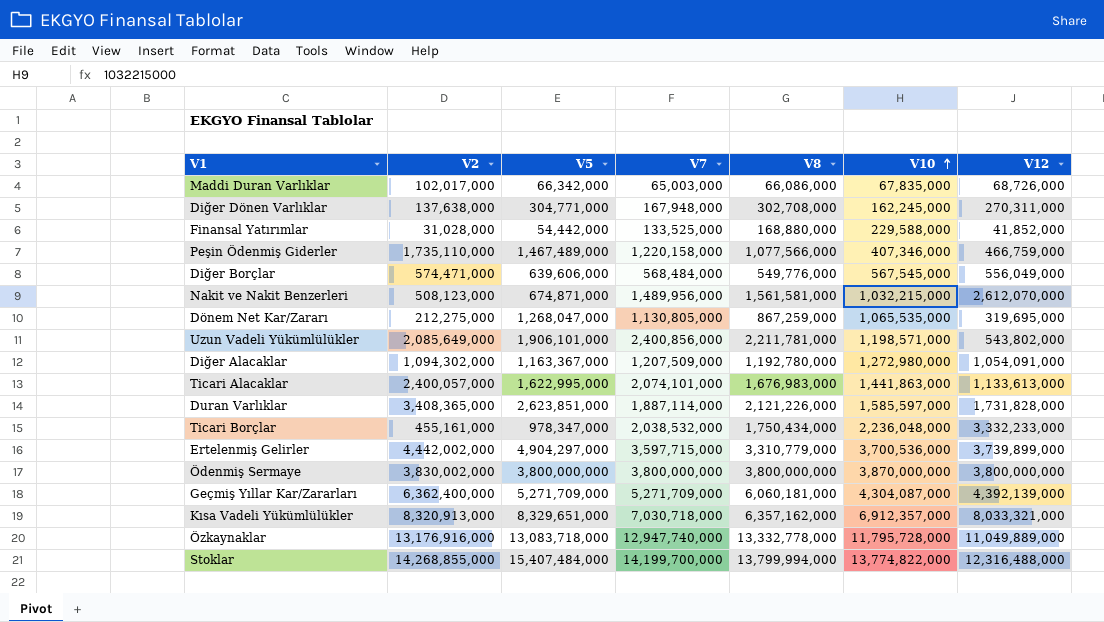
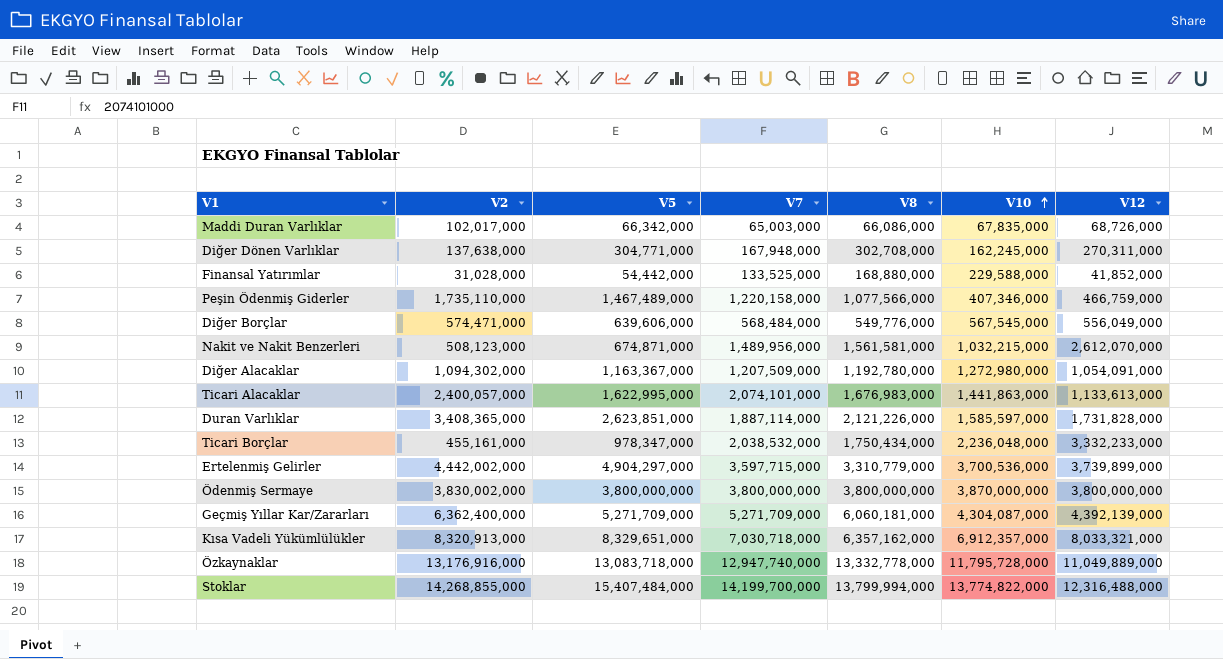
row Dönem Net Kar/Zararı: 212,275,000 | 1,268,047,000 | 1,130,805,000 | 867,259,000 | 1,065,535,000 | 319,695,000 -> none
row Uzun Vadeli Yükümlülükler: 2,085,649,000 | 1,906,101,000 | 2,400,856,000 | 2,211,781,000 | 1,198,571,000 | 543,802,000 -> none

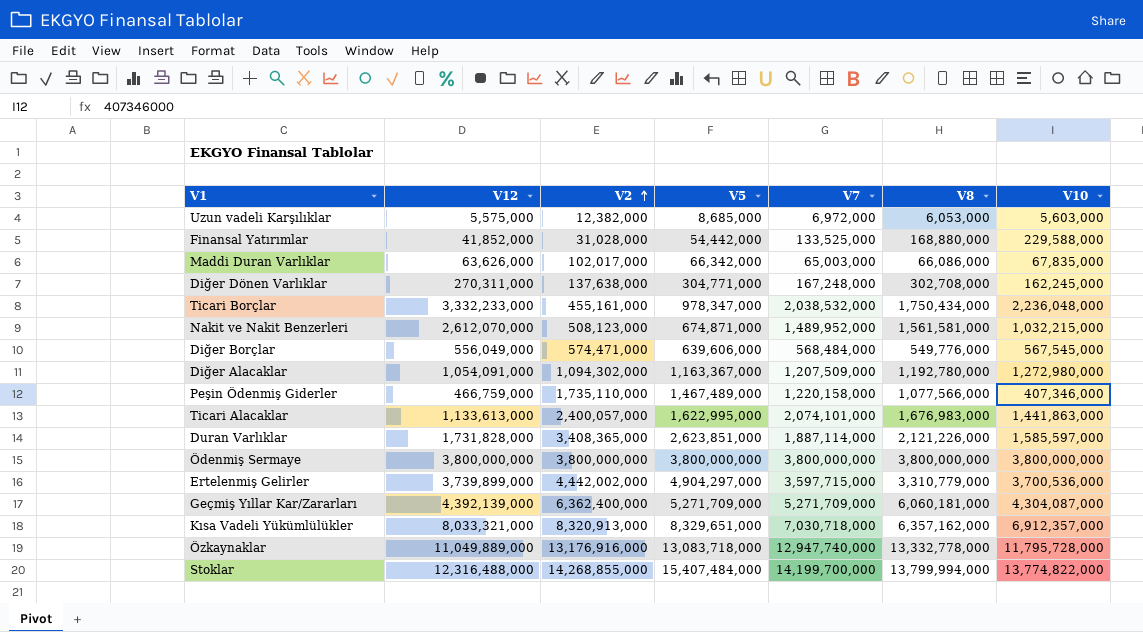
row order: V10 ascending -> V2 ascending
column V12 | position: 7 -> 2
row Uzun vadeli Karşılıklar: none -> 5,575,000 | 12,382,000 | 8,685,000 | 6,972,000 | 6,053,000 | 5,603,000
Maddi Duran Varlıklar | V12: 68,726,000 -> 63,626,000
Diğer Dönen Varlıklar | V7: 167,948,000 -> 167,248,000
Nakit ve Nakit Benzerleri | V7: 1,489,956,000 -> 1,489,952,000
Ödenmiş Sermaye | V2: 3,830,002,000 -> 3,800,000,000
Ödenmiş Sermaye | V10: 3,870,000,000 -> 3,800,000,000

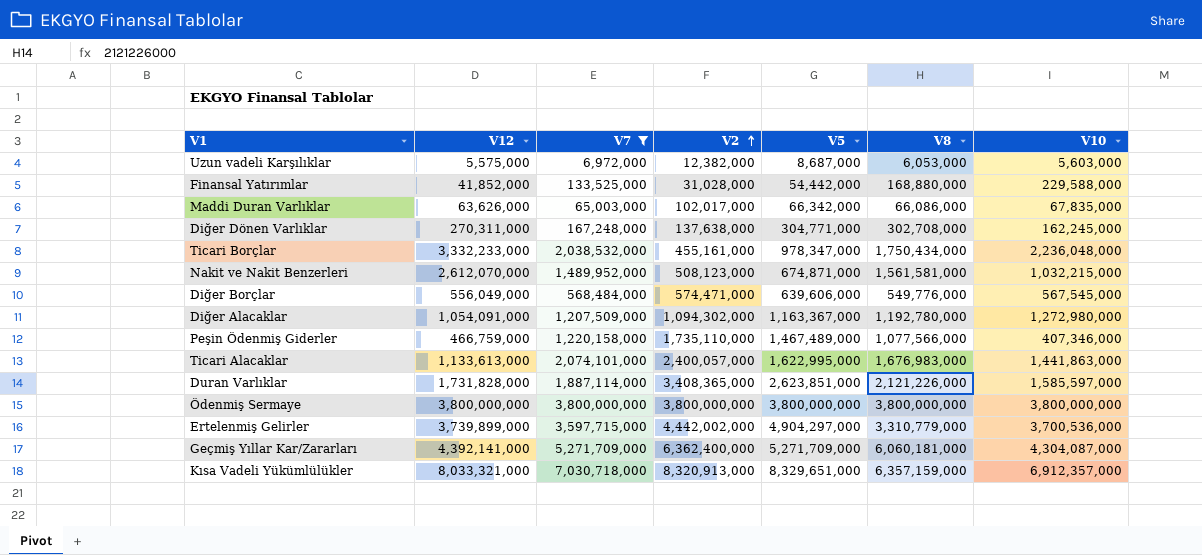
filter: none -> V7 <= 7,030,718,000
column V7 | position: 5 -> 3
Uzun vadeli Karşılıklar | V5: 8,685,000 -> 8,687,000
Geçmiş Yıllar Kar/Zararları | V12: 4,392,139,000 -> 4,392,141,000
Kısa Vadeli Yükümlülükler | V8: 6,357,162,000 -> 6,357,159,000

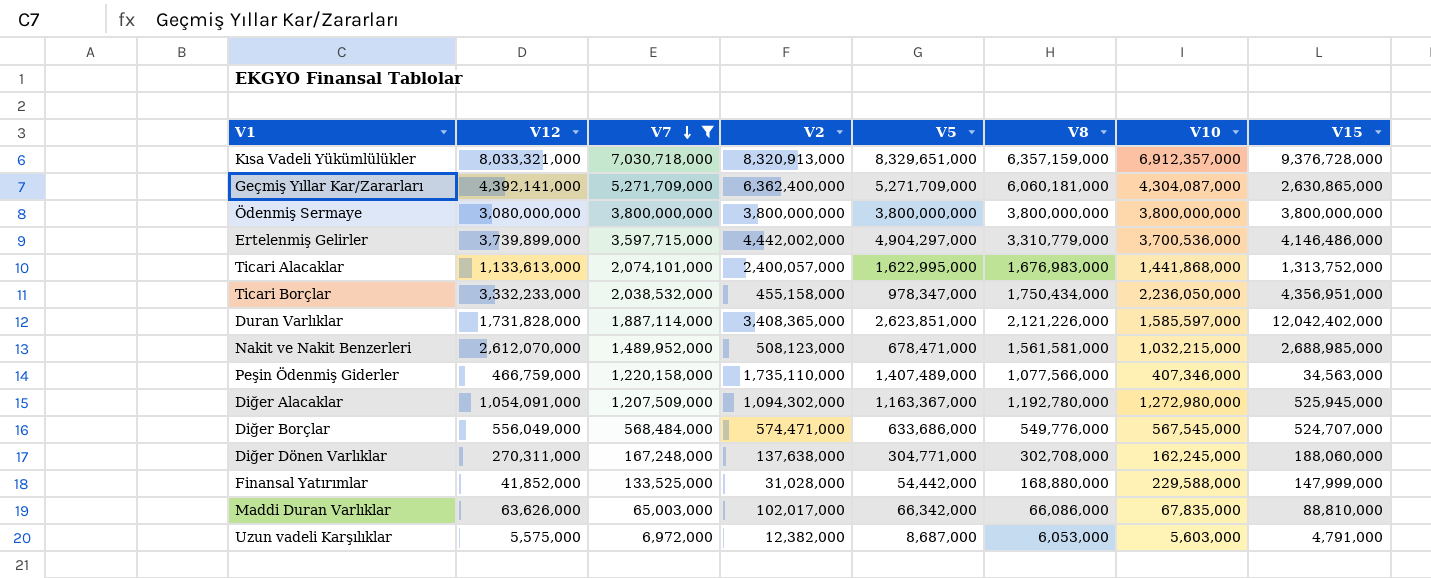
row order: V2 ascending -> V7 descending
column V15 | position: none -> 8
Ödenmiş Sermaye | V12: 3,800,000,000 -> 3,080,000,000
Ticari Alacaklar | V10: 1,441,863,000 -> 1,441,868,000
Ticari Borçlar | V2: 455,161,000 -> 455,158,000
Ticari Borçlar | V10: 2,236,048,000 -> 2,236,050,000
Nakit ve Nakit Benzerleri | V5: 674,871,000 -> 678,471,000
Peşin Ödenmiş Giderler | V5: 1,467,489,000 -> 1,407,489,000
Diğer Borçlar | V5: 639,606,000 -> 633,686,000

